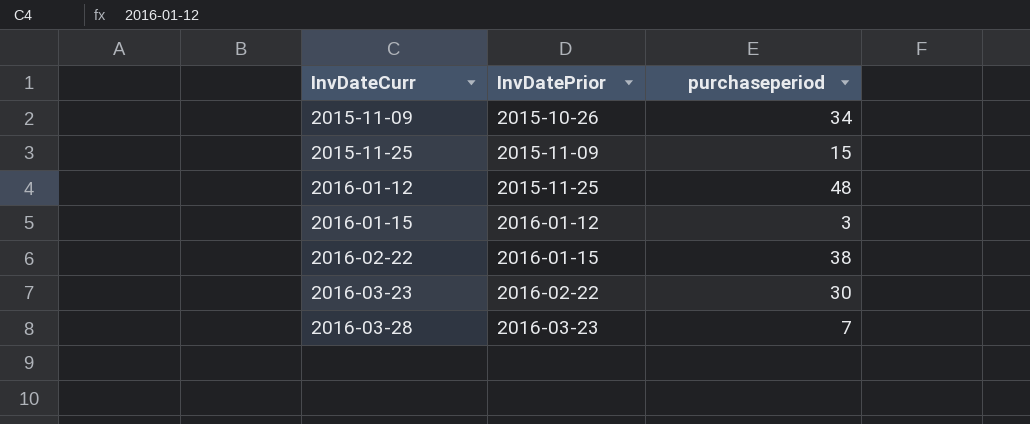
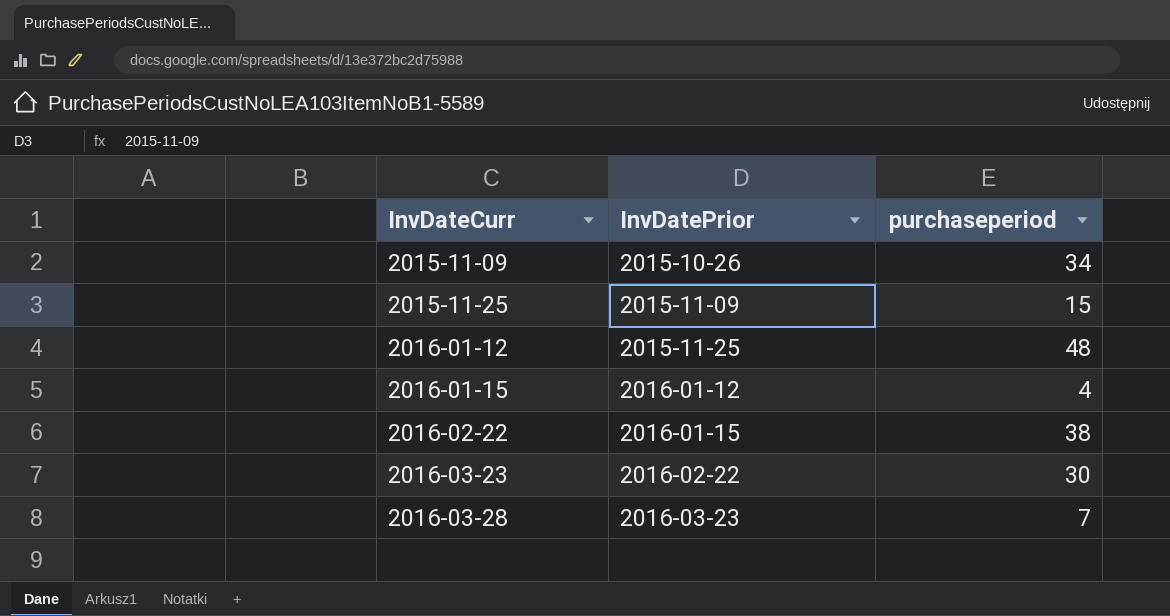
2016-01-15 | purchaseperiod: 3 -> 4

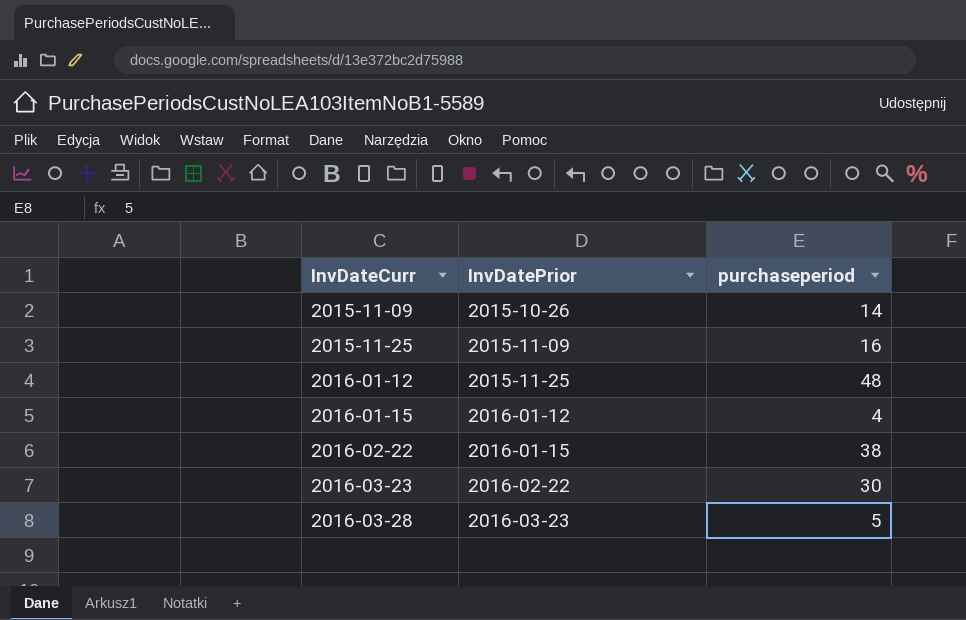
2015-11-09 | purchaseperiod: 34 -> 14
2015-11-25 | purchaseperiod: 15 -> 16
2016-03-28 | purchaseperiod: 7 -> 5

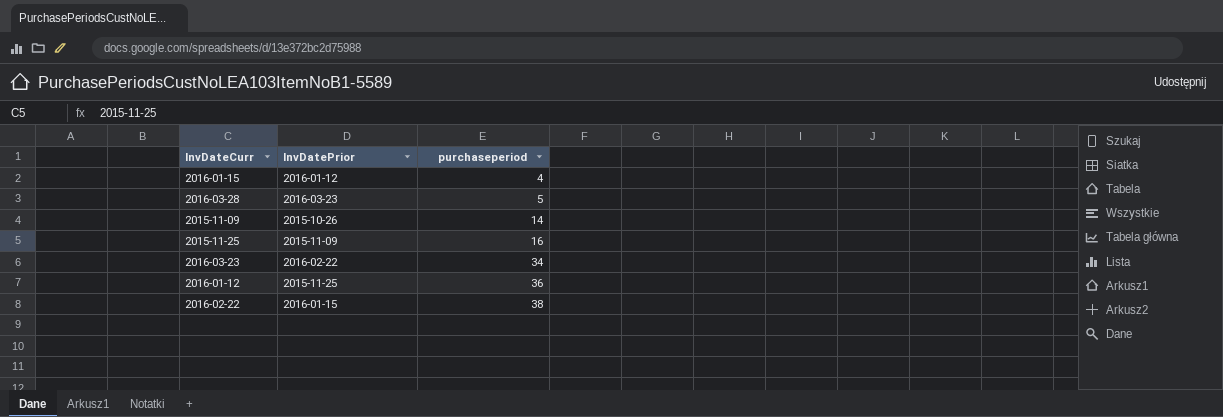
row order: InvDateCurr ascending -> purchaseperiod ascending
2016-03-23 | purchaseperiod: 30 -> 34
2016-01-12 | purchaseperiod: 48 -> 36

